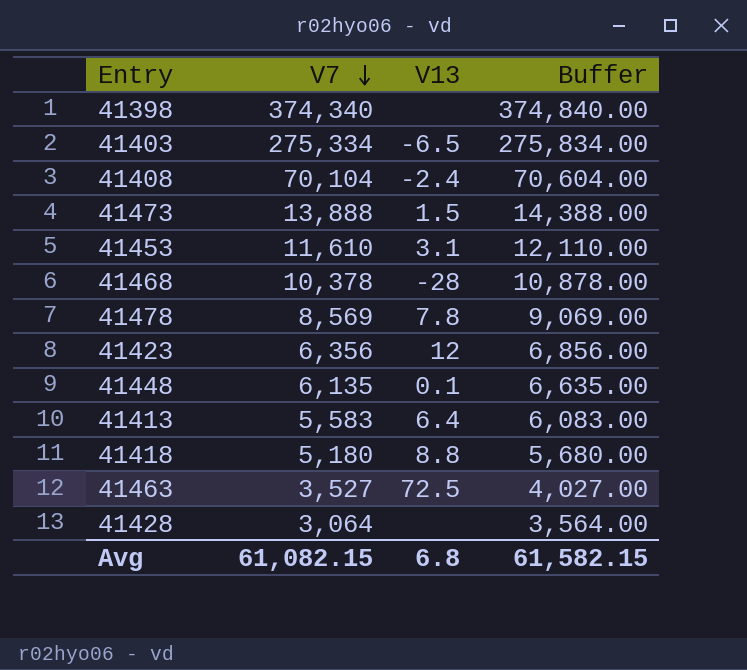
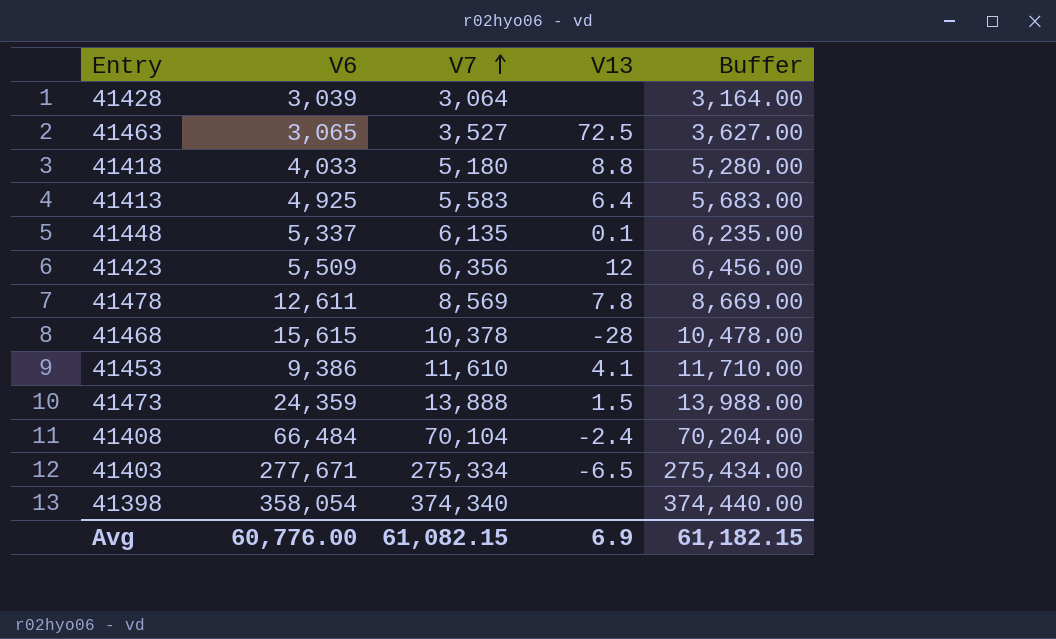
row order: V7 descending -> V7 ascending
column V6 | position: none -> 2
column Buffer | formula: [V7] + 500 -> [V7] + 100
41453 | V13: 3.1 -> 4.1
Avg | V13: 6.8 -> 6.9
Avg | Buffer: 61,582.15 -> 61,182.15

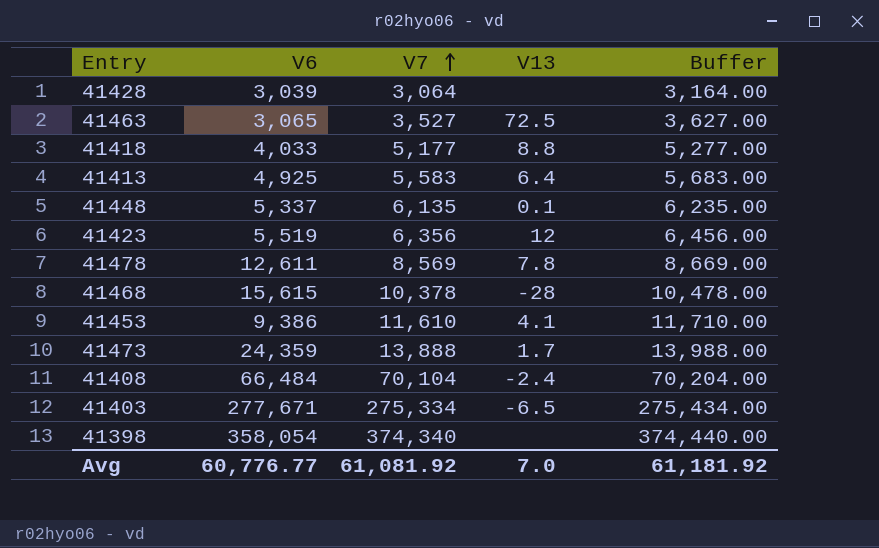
41418 | V7: 5,180 -> 5,177
41418 | Buffer: 5,280.00 -> 5,277.00
41423 | V6: 5,509 -> 5,519
41473 | V13: 1.5 -> 1.7
Avg | V6: 60,776.00 -> 60,776.77
Avg | V7: 61,082.15 -> 61,081.92
Avg | V13: 6.9 -> 7.0
Avg | Buffer: 61,182.15 -> 61,181.92

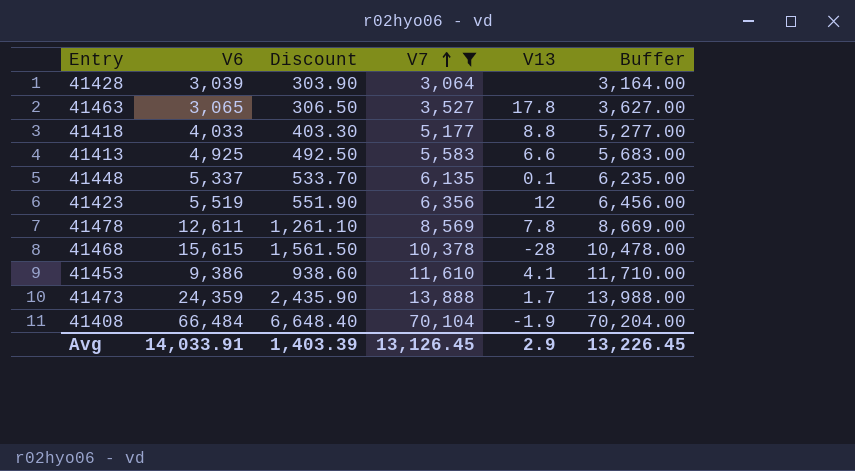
filter: none -> V7 <= 70,104
column Discount | formula: none -> [V6] * 0.1
41463 | V13: 72.5 -> 17.8
41413 | V13: 6.4 -> 6.6
41408 | V13: -2.4 -> -1.9
Avg | V6: 60,776.77 -> 14,033.91
Avg | V7: 61,081.92 -> 13,126.45
Avg | V13: 7.0 -> 2.9
Avg | Buffer: 61,181.92 -> 13,226.45

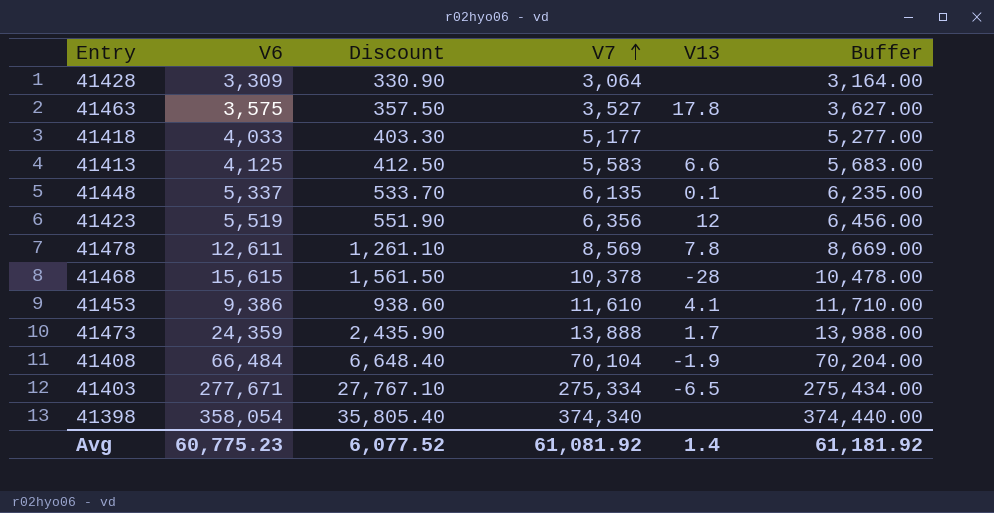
filter: V7 <= 70,104 -> none
41428 | V6: 3,039 -> 3,309
41428 | Discount: 303.90 -> 330.90
41463 | V6: 3,065 -> 3,575
41463 | Discount: 306.50 -> 357.50
41418 | V13: 8.8 -> none
41413 | V6: 4,925 -> 4,125
41413 | Discount: 492.50 -> 412.50
Avg | V6: 14,033.91 -> 60,775.23
Avg | Discount: 1,403.39 -> 6,077.52
Avg | V7: 13,126.45 -> 61,081.92
Avg | V13: 2.9 -> 1.4
Avg | Buffer: 13,226.45 -> 61,181.92

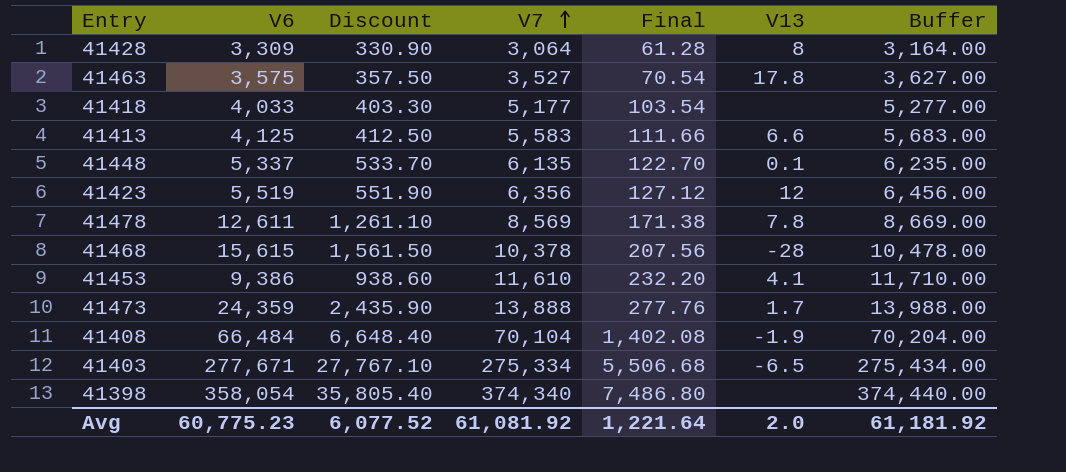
column Final | formula: none -> [V7] * 0.02
41428 | V13: none -> 8
Avg | V13: 1.4 -> 2.0

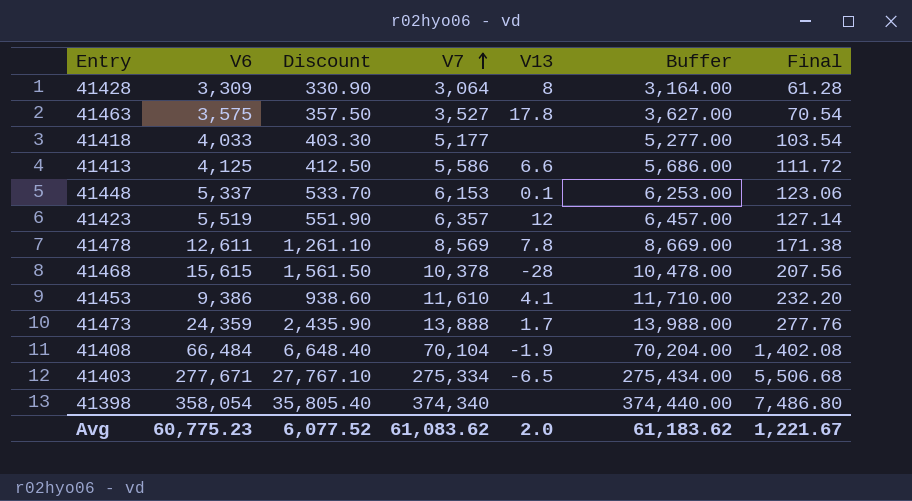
column Final | position: 5 -> 7
41413 | V7: 5,583 -> 5,586
41413 | Buffer: 5,683.00 -> 5,686.00
41413 | Final: 111.66 -> 111.72
41448 | V7: 6,135 -> 6,153
41448 | Buffer: 6,235.00 -> 6,253.00
41448 | Final: 122.70 -> 123.06
41423 | V7: 6,356 -> 6,357
41423 | Buffer: 6,456.00 -> 6,457.00
41423 | Final: 127.12 -> 127.14
Avg | V7: 61,081.92 -> 61,083.62
Avg | Buffer: 61,181.92 -> 61,183.62
Avg | Final: 1,221.64 -> 1,221.67

